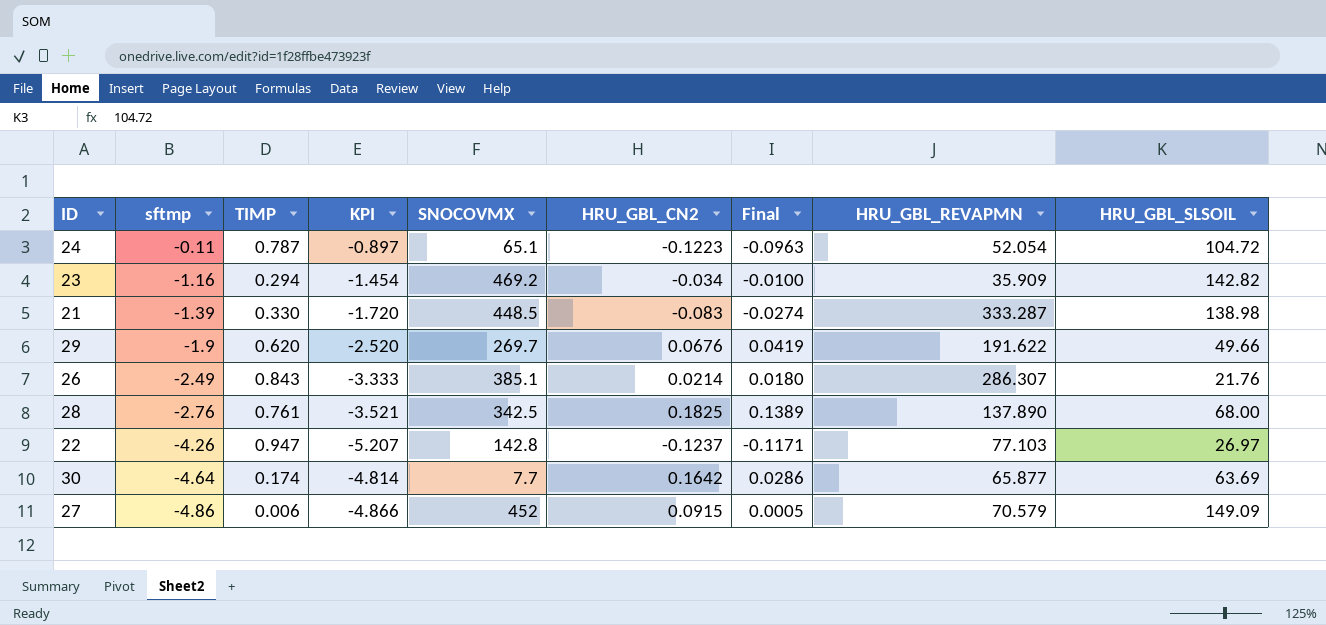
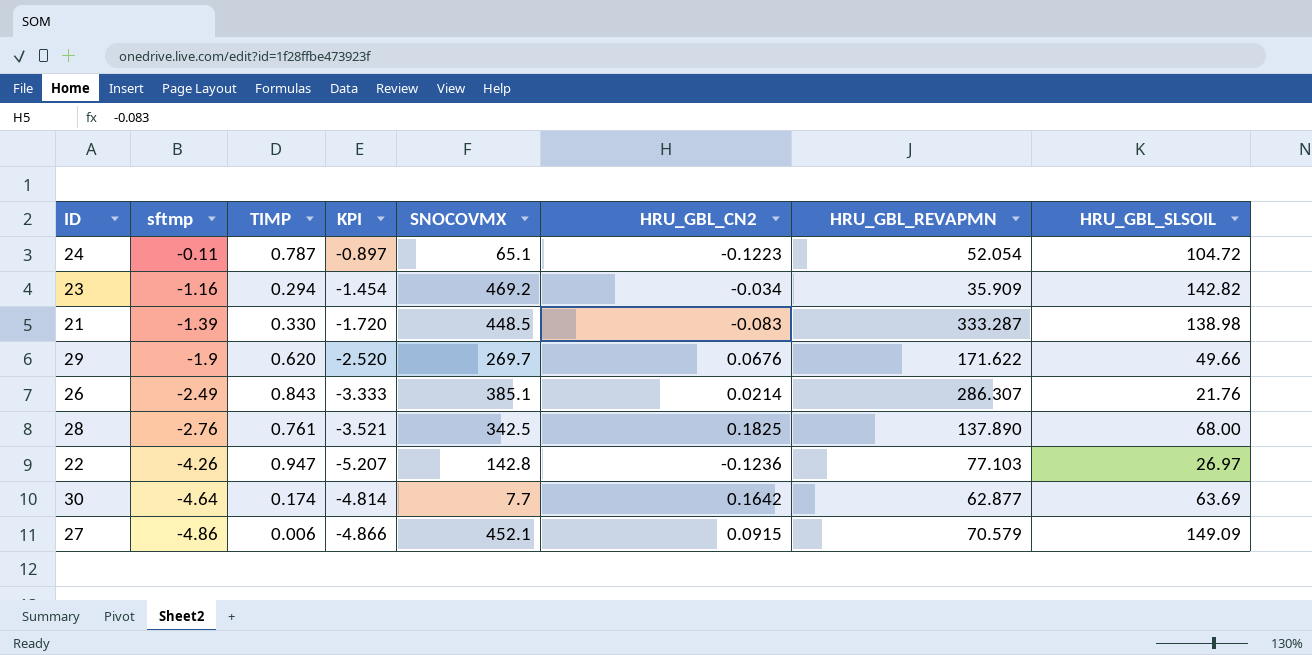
column Final | formula: [TIMP] * [HRU_GBL_CN2] -> none
29 | HRU_GBL_REVAPMN: 191.622 -> 171.622
22 | HRU_GBL_CN2: -0.1237 -> -0.1236
30 | HRU_GBL_REVAPMN: 65.877 -> 62.877
27 | SNOCOVMX: 452 -> 452.1

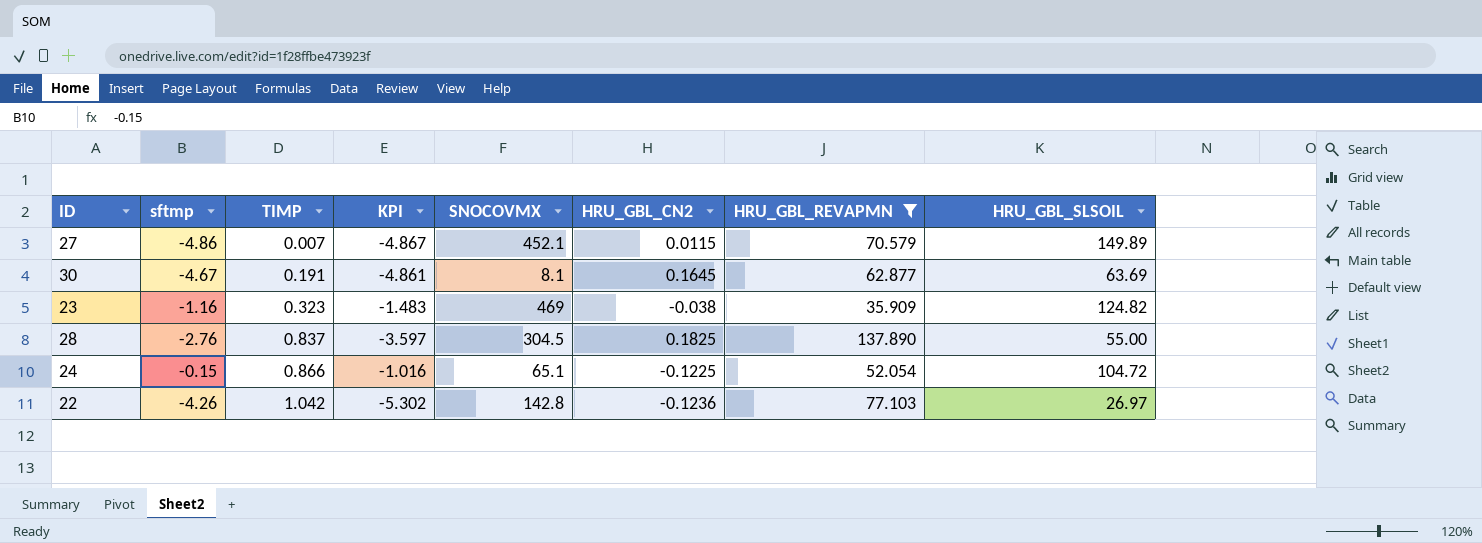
filter: none -> HRU_GBL_REVAPMN <= 137.890
row order: sftmp descending -> TIMP ascending
27 | TIMP: 0.006 -> 0.007
27 | KPI: -4.866 -> -4.867
27 | HRU_GBL_CN2: 0.0915 -> 0.0115
27 | HRU_GBL_SLSOIL: 149.09 -> 149.89
30 | sftmp: -4.64 -> -4.67
30 | TIMP: 0.174 -> 0.191
30 | KPI: -4.814 -> -4.861
30 | SNOCOVMX: 7.7 -> 8.1
30 | HRU_GBL_CN2: 0.1642 -> 0.1645
23 | TIMP: 0.294 -> 0.323
23 | KPI: -1.454 -> -1.483
23 | SNOCOVMX: 469.2 -> 469
23 | HRU_GBL_CN2: -0.034 -> -0.038
23 | HRU_GBL_SLSOIL: 142.82 -> 124.82
28 | TIMP: 0.761 -> 0.837
28 | KPI: -3.521 -> -3.597
28 | SNOCOVMX: 342.5 -> 304.5
28 | HRU_GBL_SLSOIL: 68.00 -> 55.00
24 | sftmp: -0.11 -> -0.15
24 | TIMP: 0.787 -> 0.866
24 | KPI: -0.897 -> -1.016
24 | HRU_GBL_CN2: -0.1223 -> -0.1225
22 | TIMP: 0.947 -> 1.042
22 | KPI: -5.207 -> -5.302

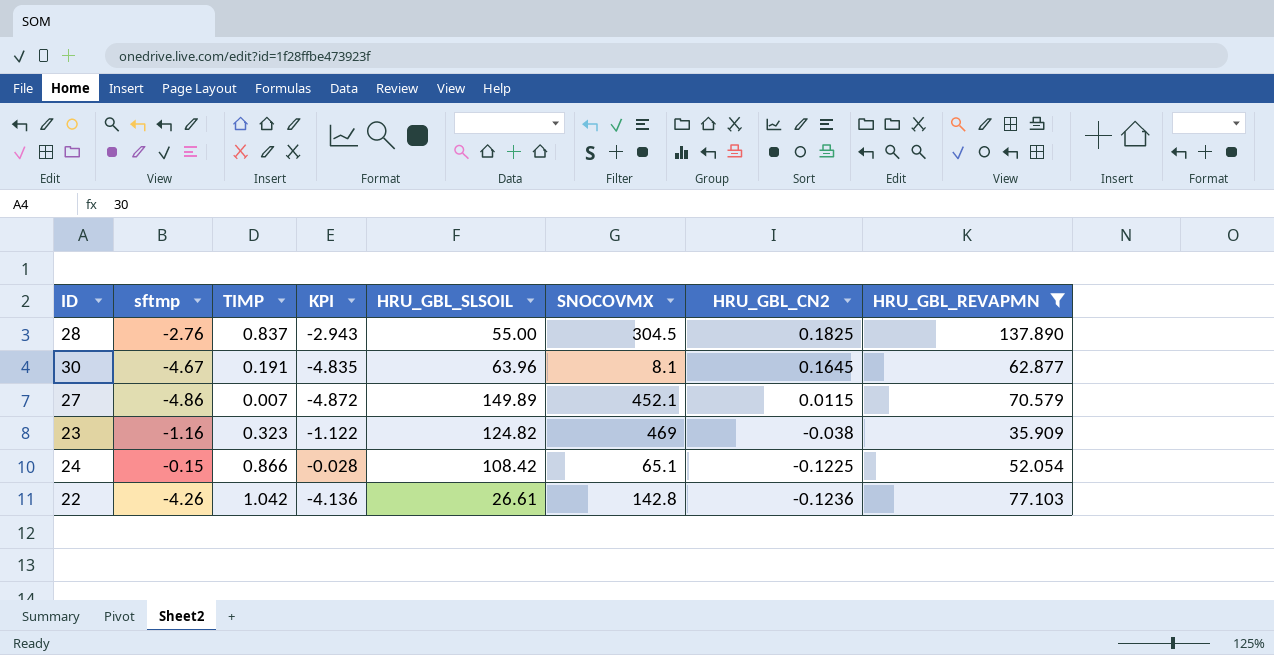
row order: TIMP ascending -> HRU_GBL_CN2 descending
column KPI | formula: [sftmp] - [TIMP] -> [sftmp] - [HRU_GBL_CN2]
column HRU_GBL_SLSOIL | position: 8 -> 5
30 | HRU_GBL_SLSOIL: 63.69 -> 63.96
24 | HRU_GBL_SLSOIL: 104.72 -> 108.42
22 | HRU_GBL_SLSOIL: 26.97 -> 26.61

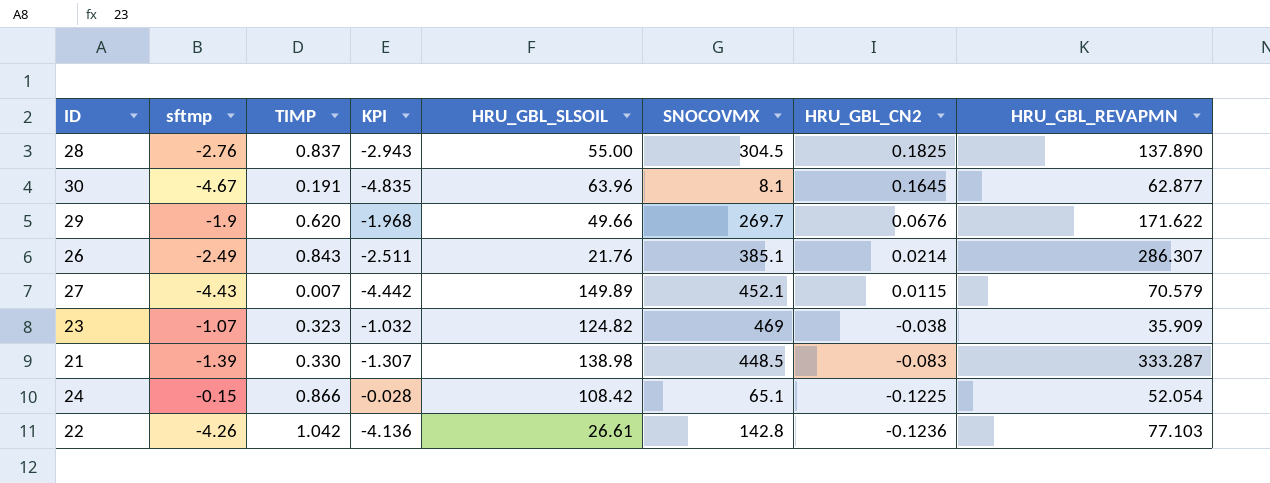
filter: HRU_GBL_REVAPMN <= 137.890 -> none
27 | sftmp: -4.86 -> -4.43
27 | KPI: -4.872 -> -4.442
23 | sftmp: -1.16 -> -1.07
23 | KPI: -1.122 -> -1.032

